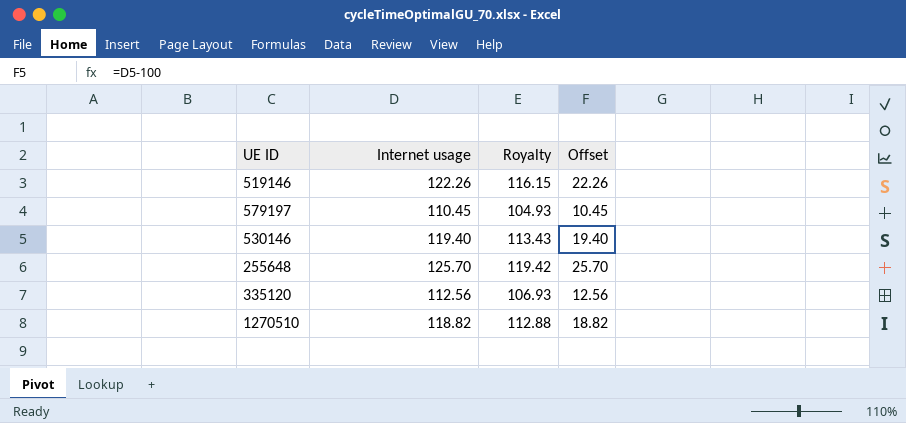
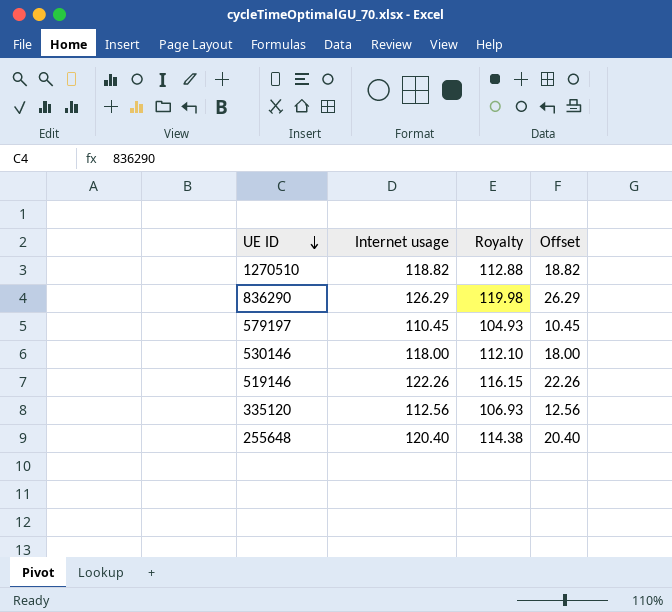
row order: none -> UE ID descending
row 836290: none -> 126.29 | 119.98 | 26.29
530146 | Internet usage: 119.40 -> 118.00
530146 | Royalty: 113.43 -> 112.10
530146 | Offset: 19.40 -> 18.00
255648 | Internet usage: 125.70 -> 120.40
255648 | Royalty: 119.42 -> 114.38
255648 | Offset: 25.70 -> 20.40

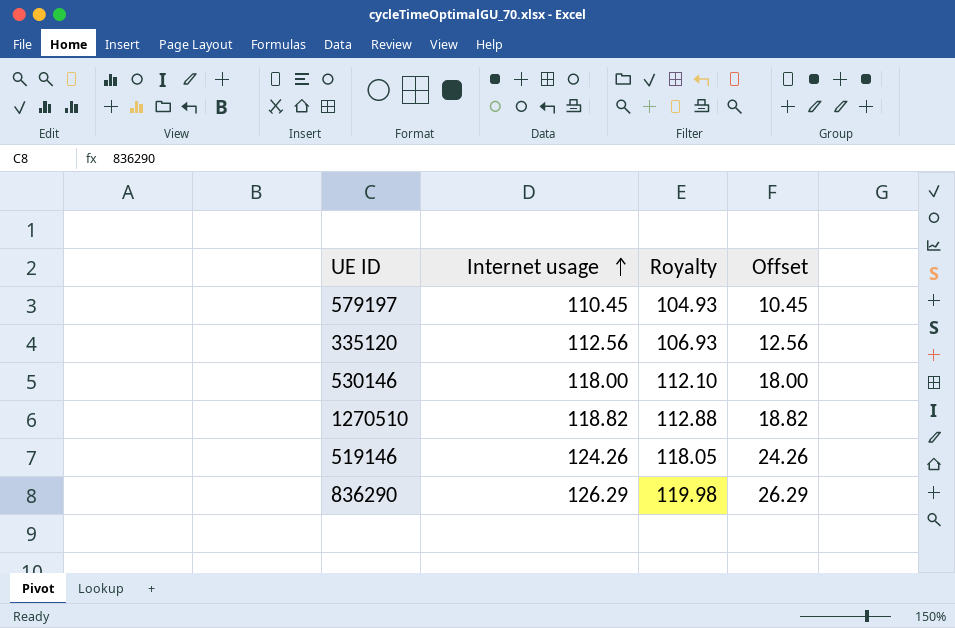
row order: UE ID descending -> Internet usage ascending
row 255648: 120.40 | 114.38 | 20.40 -> none
519146 | Internet usage: 122.26 -> 124.26
519146 | Royalty: 116.15 -> 118.05
519146 | Offset: 22.26 -> 24.26

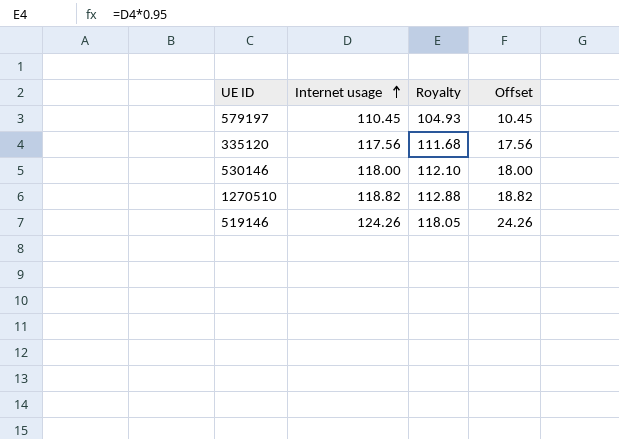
row 836290: 126.29 | 119.98 | 26.29 -> none
335120 | Internet usage: 112.56 -> 117.56
335120 | Royalty: 106.93 -> 111.68
335120 | Offset: 12.56 -> 17.56

